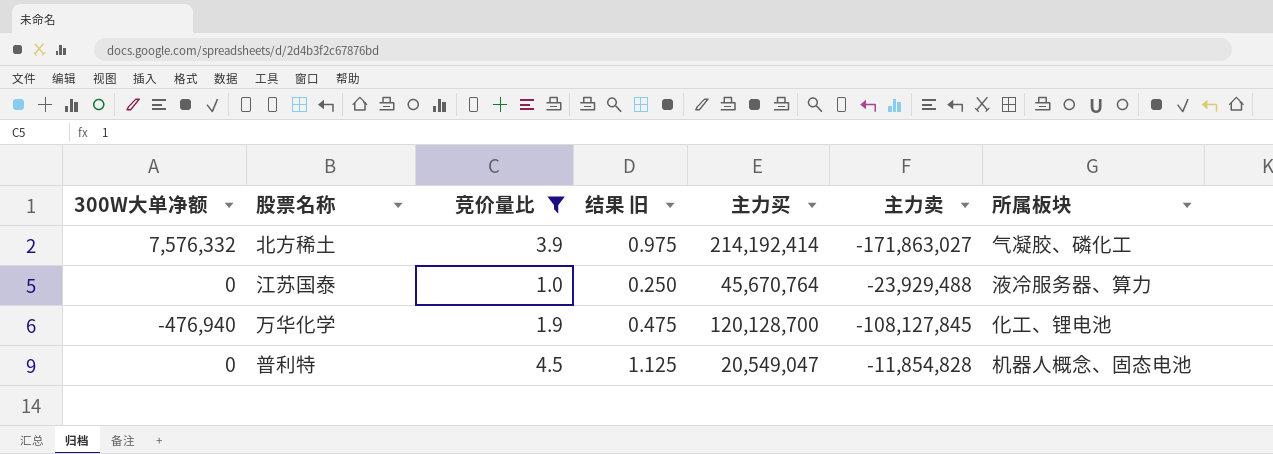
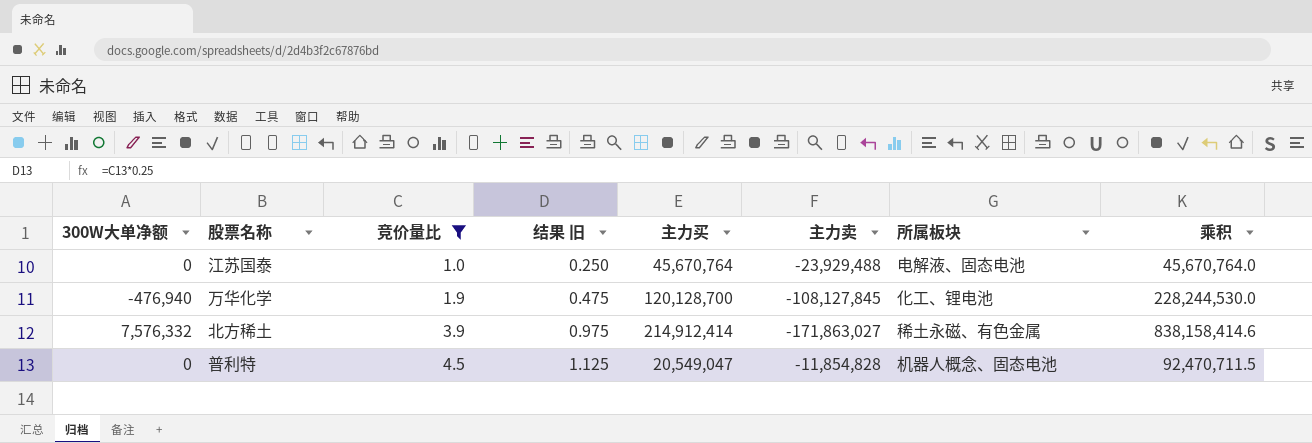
row order: none -> 竞价量比 ascending
column 乘积 | formula: none -> [竞价量比] * [主力买]
江苏国泰 | 所属板块: 液冷服务器、算力 -> 电解液、固态电池
北方稀土 | 主力买: 214,192,414 -> 214,912,414
北方稀土 | 所属板块: 气凝胶、磷化工 -> 稀土永磁、有色金属

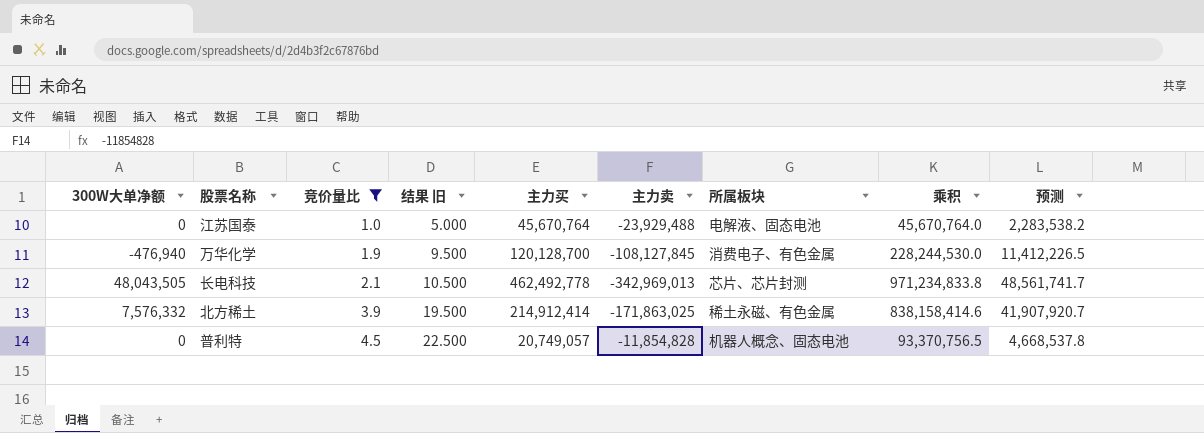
column 结果 旧 | formula: [竞价量比] * 0.25 -> [竞价量比] * 5
column 预测 | formula: none -> [乘积] * 0.05
万华化学 | 所属板块: 化工、锂电池 -> 消费电子、有色金属
row 长电科技: none -> 48,043,505 | 2.1 | 10.500 | 462,492,778 | -342,969,013 | 芯片、芯片封测 | 971,234,833.8 | 48,561,741.7
北方稀土 | 主力卖: -171,863,027 -> -171,863,025
普利特 | 主力买: 20,549,047 -> 20,749,057
普利特 | 乘积: 92,470,711.5 -> 93,370,756.5

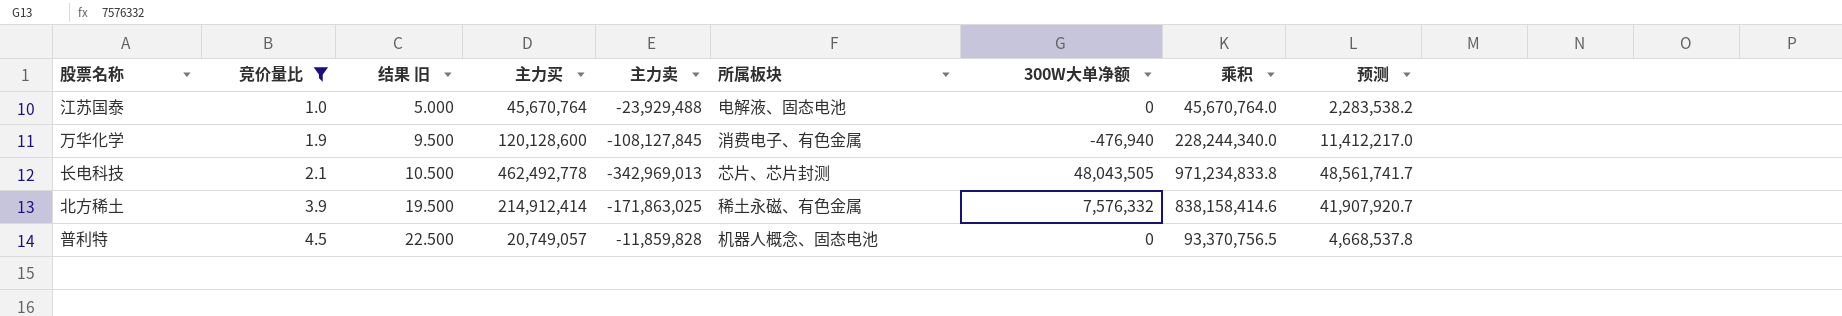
column 300W大单净额 | position: 1 -> 7
万华化学 | 主力买: 120,128,700 -> 120,128,600
万华化学 | 乘积: 228,244,530.0 -> 228,244,340.0
万华化学 | 预测: 11,412,226.5 -> 11,412,217.0
普利特 | 主力卖: -11,854,828 -> -11,859,828

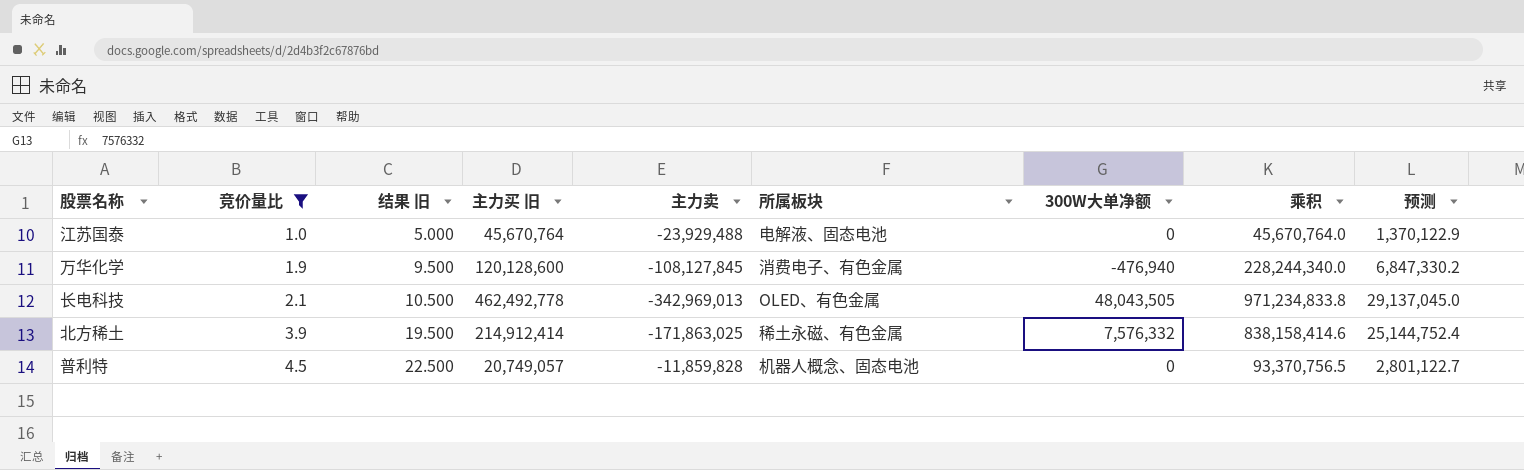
column name: 主力买 -> 主力买 旧
column 预测 | formula: [乘积] * 0.05 -> [乘积] * 0.03
长电科技 | 所属板块: 芯片、芯片封测 -> OLED、有色金属

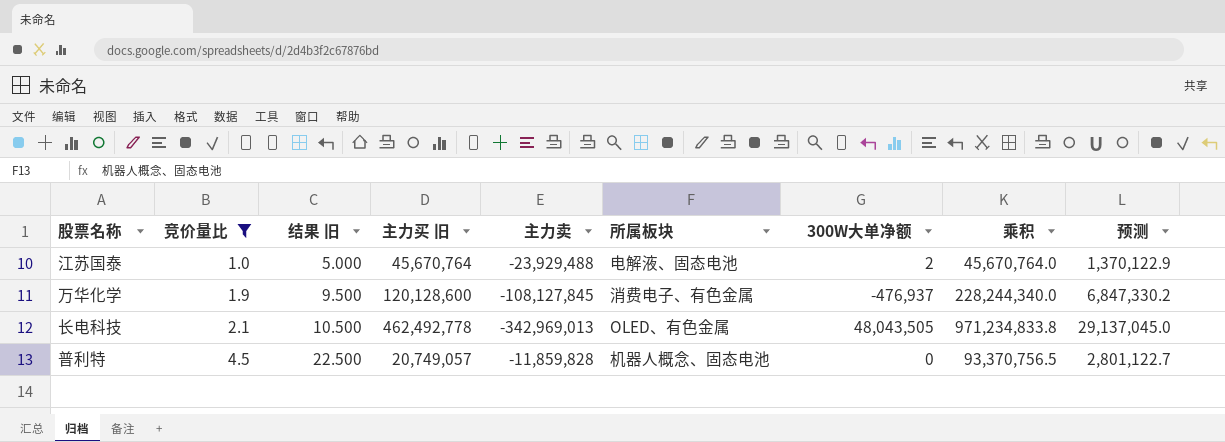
row 北方稀土: 3.9 | 19.500 | 214,912,414 | -171,863,025 | 稀土永磁、有色金属 | 7,576,332 | 838,158,414.6 | 25,144,752.4 -> none
江苏国泰 | 300W大单净额: 0 -> 2
万华化学 | 300W大单净额: -476,940 -> -476,937

